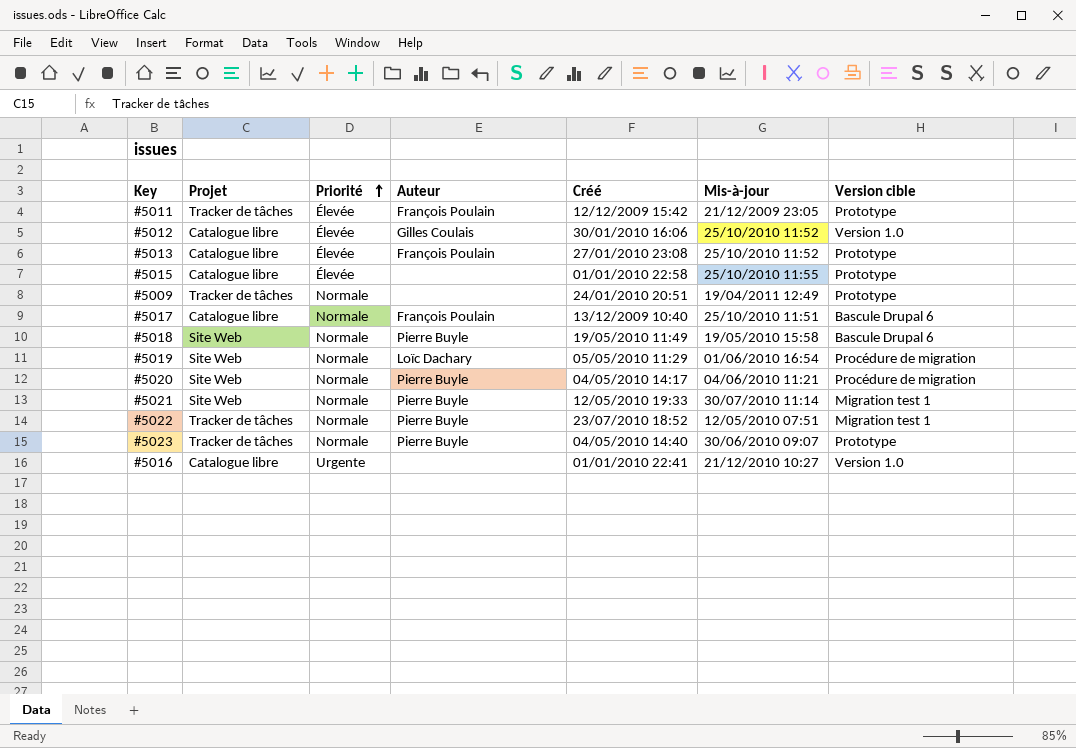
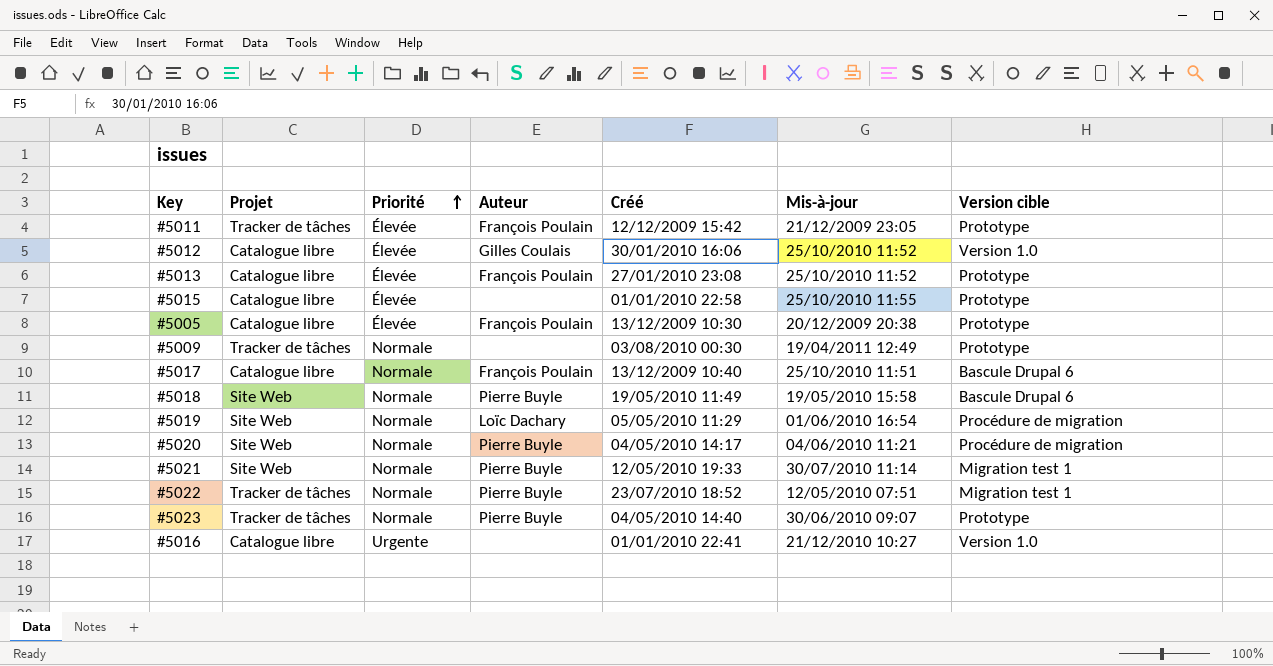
row #5005: none -> Catalogue libre | Élevée | François Poulain | 13/12/2009 10:30 | 20/12/2009 20:38 | Prototype
#5009 | Créé: 24/01/2010 20:51 -> 03/08/2010 00:30

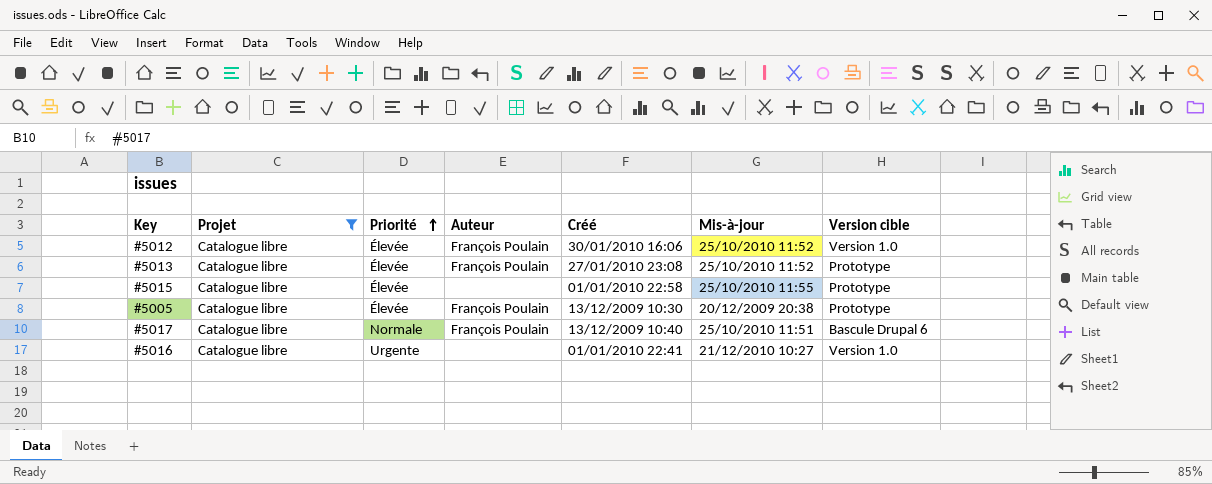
filter: none -> Projet = Catalogue libre
#5012 | Auteur: Gilles Coulais -> François Poulain

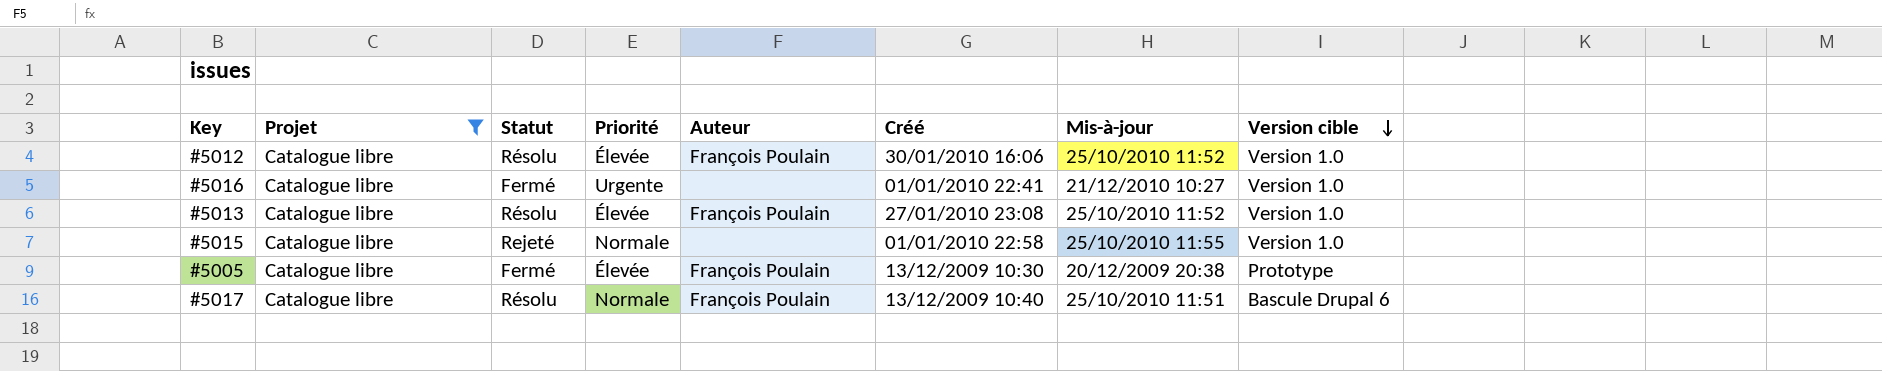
row order: Priorité ascending -> Version cible descending
column Statut | position: none -> 3
#5013 | Version cible: Prototype -> Version 1.0
#5015 | Priorité: Élevée -> Normale
#5015 | Version cible: Prototype -> Version 1.0

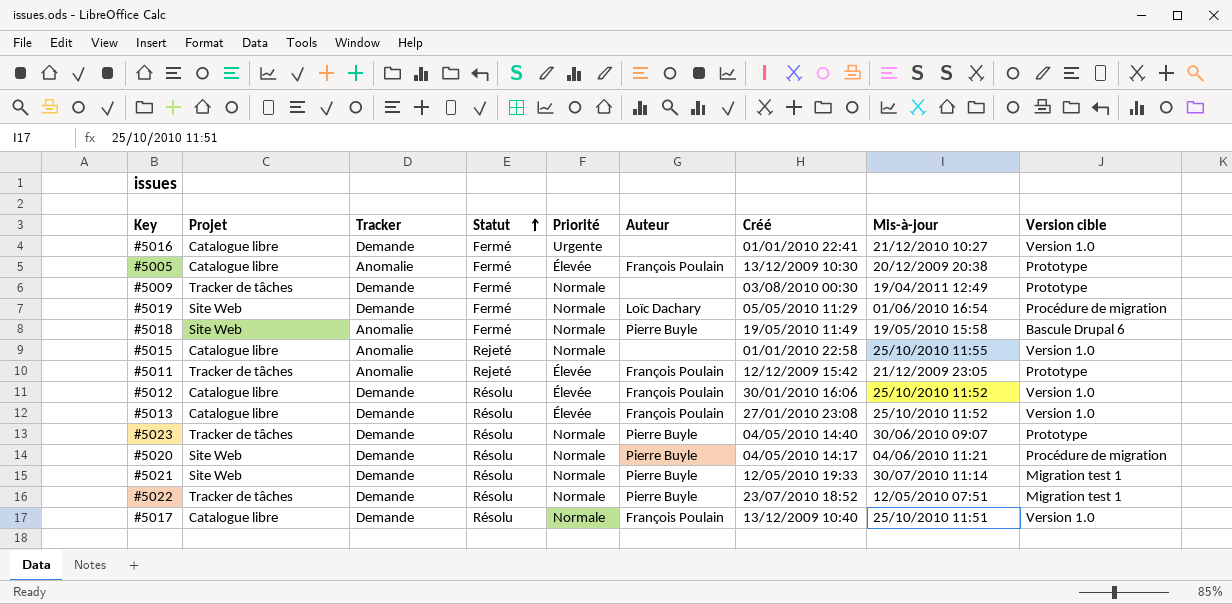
filter: Projet = Catalogue libre -> none
row order: Version cible descending -> Statut ascending
column Tracker | position: none -> 3
#5017 | Version cible: Bascule Drupal 6 -> Version 1.0

